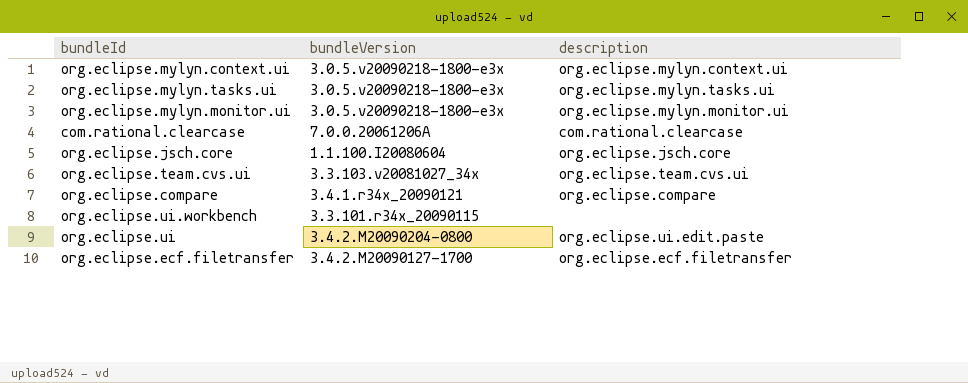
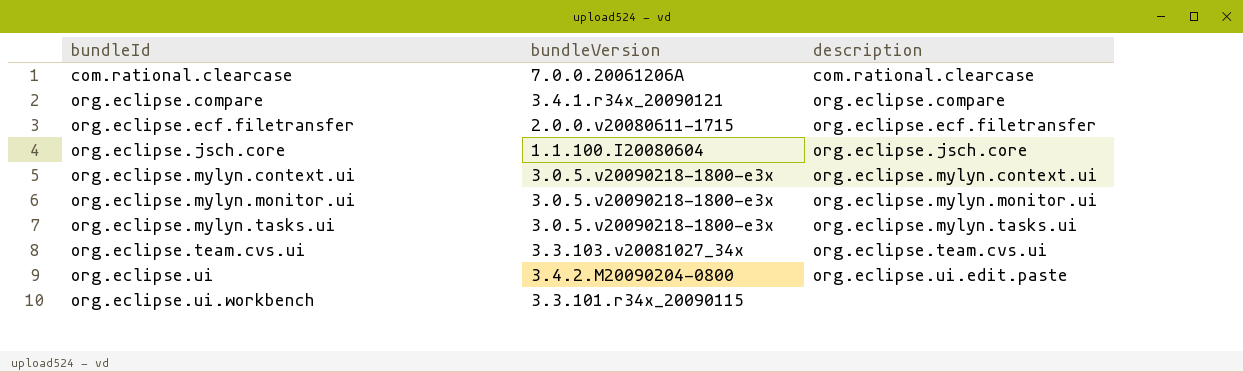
row order: none -> bundleId ascending
org.eclipse.ecf.filetransfer | bundleVersion: 3.4.2.M20090127-1700 -> 2.0.0.v20080611-1715

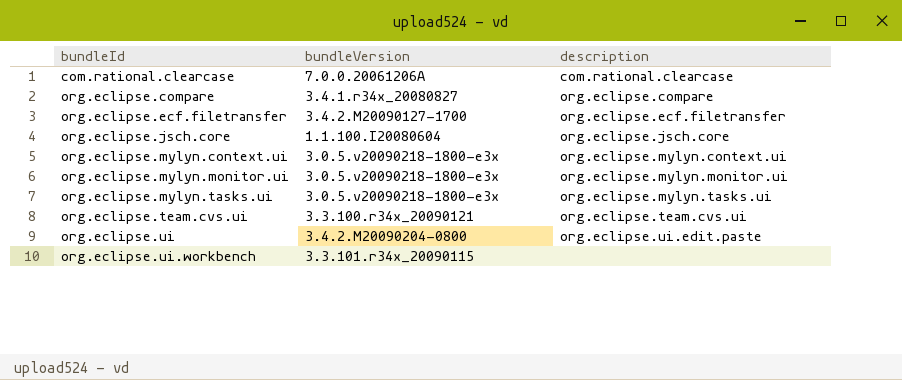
org.eclipse.compare | bundleVersion: 3.4.1.r34x_20090121 -> 3.4.1.r34x_20080827
org.eclipse.ecf.filetransfer | bundleVersion: 2.0.0.v20080611-1715 -> 3.4.2.M20090127-1700
org.eclipse.team.cvs.ui | bundleVersion: 3.3.103.v20081027_34x -> 3.3.100.r34x_20090121

